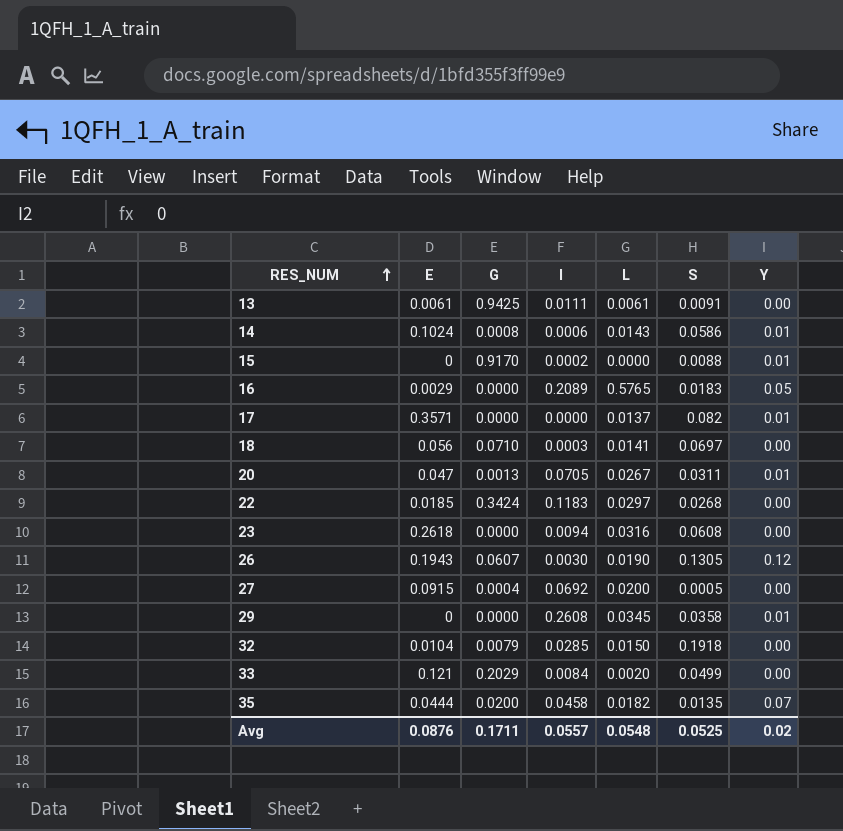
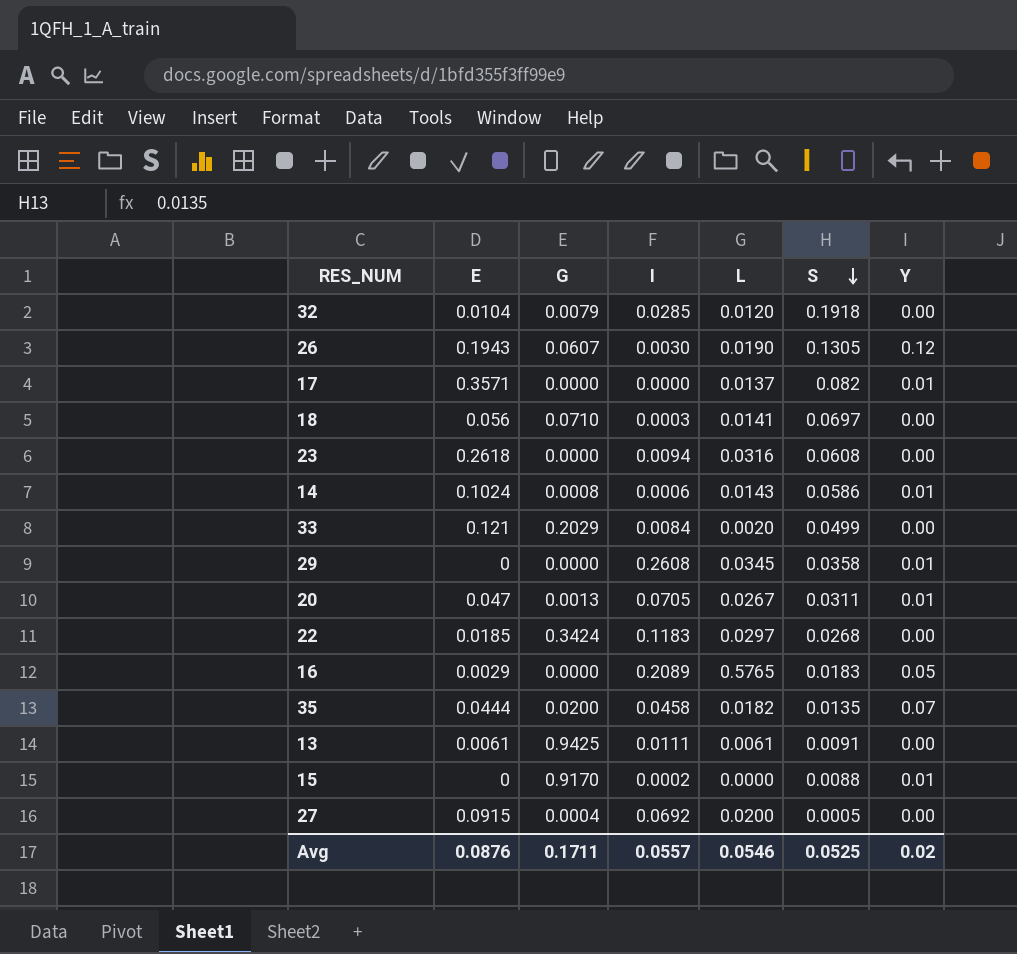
row order: RES_NUM ascending -> S descending
32 | L: 0.0150 -> 0.0120
Avg | L: 0.0548 -> 0.0546

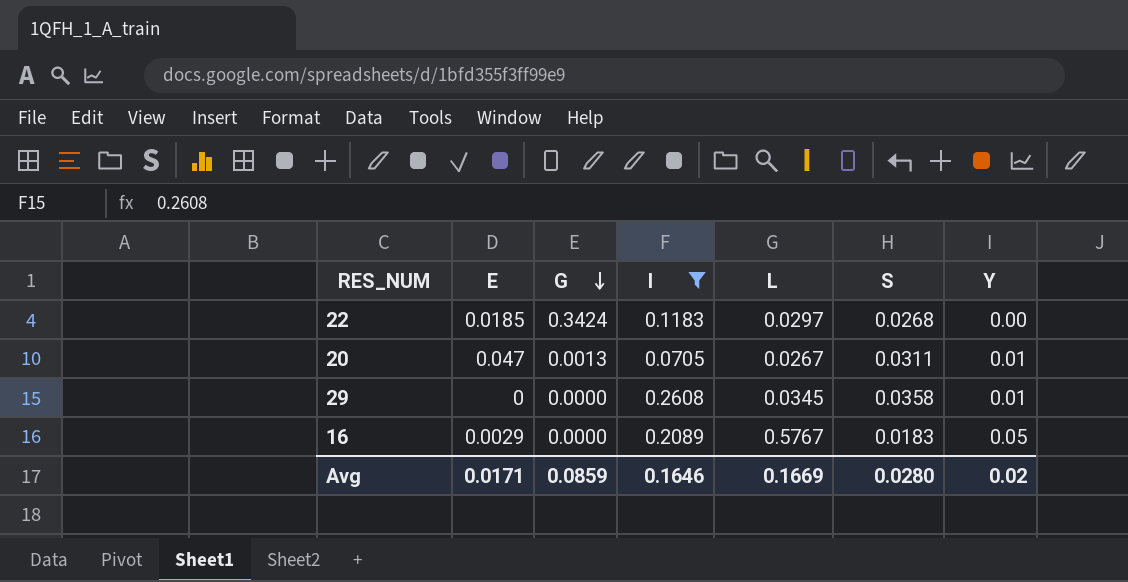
filter: none -> I >= 0.0705
row order: S descending -> G descending
16 | L: 0.5765 -> 0.5767
Avg | E: 0.0876 -> 0.0171
Avg | G: 0.1711 -> 0.0859
Avg | I: 0.0557 -> 0.1646
Avg | L: 0.0546 -> 0.1669
Avg | S: 0.0525 -> 0.0280

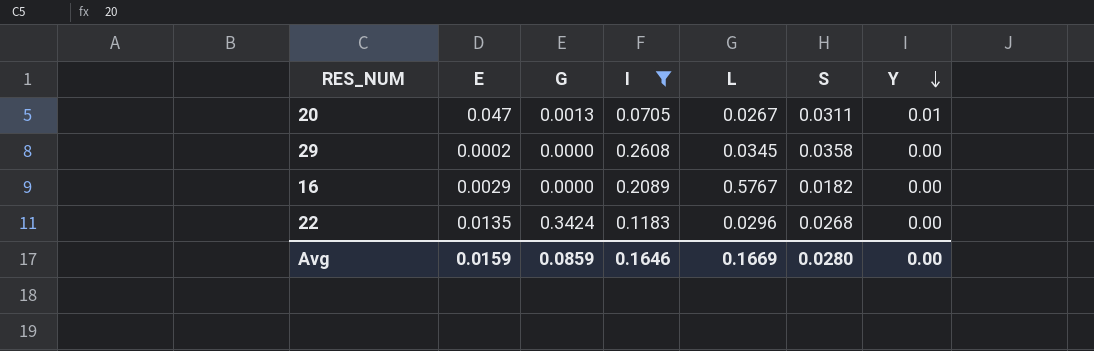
row order: G descending -> Y descending
29 | E: 0 -> 0.0002
29 | Y: 0.01 -> 0.00
16 | S: 0.0183 -> 0.0182
16 | Y: 0.05 -> 0.00
22 | E: 0.0185 -> 0.0135
22 | L: 0.0297 -> 0.0296
Avg | E: 0.0171 -> 0.0159
Avg | Y: 0.02 -> 0.00

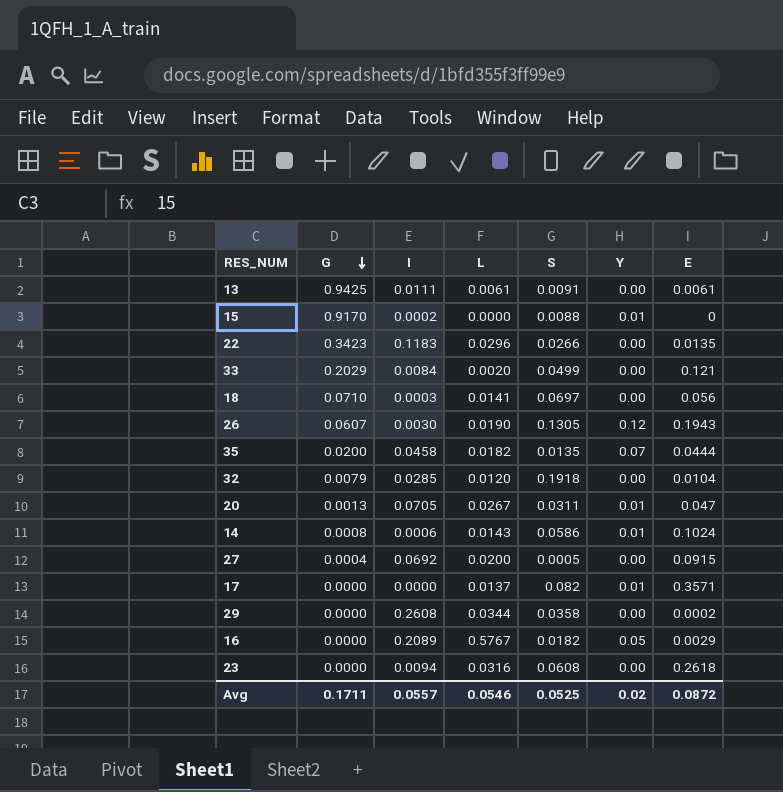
filter: I >= 0.0705 -> none
row order: Y descending -> G descending
column E | position: 2 -> 7
22 | G: 0.3424 -> 0.3423
22 | S: 0.0268 -> 0.0266
29 | L: 0.0345 -> 0.0344
16 | Y: 0.00 -> 0.05
Avg | G: 0.0859 -> 0.1711
Avg | I: 0.1646 -> 0.0557
Avg | L: 0.1669 -> 0.0546
Avg | S: 0.0280 -> 0.0525
Avg | Y: 0.00 -> 0.02
Avg | E: 0.0159 -> 0.0872

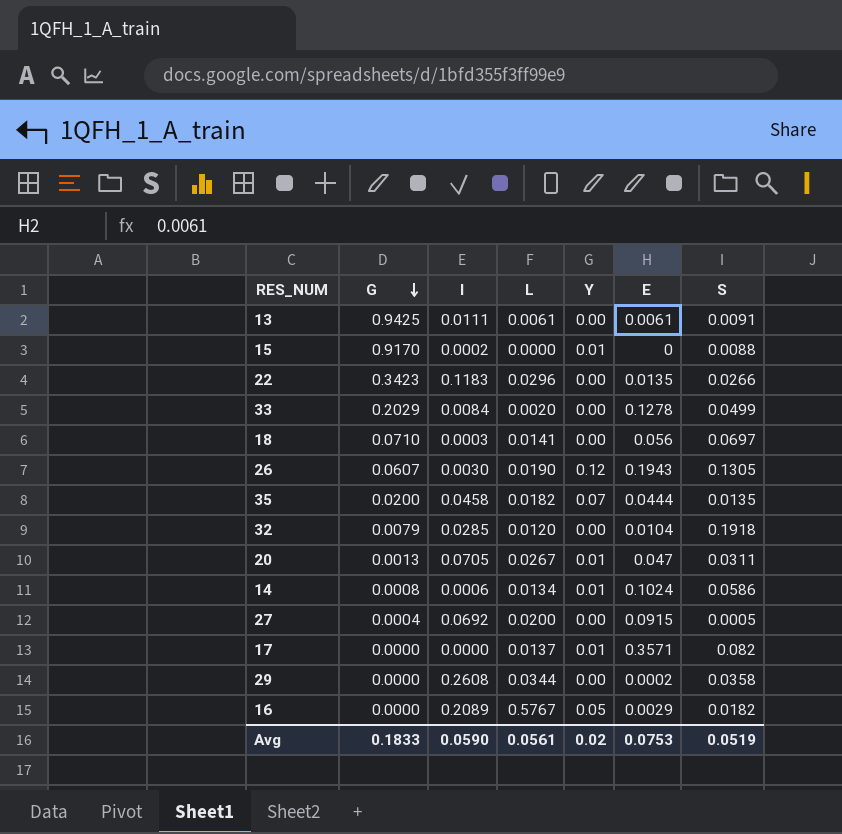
column S | position: 5 -> 7
row 23: 0.0000 | 0.0094 | 0.0316 | 0.0608 | 0.00 | 0.2618 -> none
33 | E: 0.121 -> 0.1278
14 | L: 0.0143 -> 0.0134
Avg | G: 0.1711 -> 0.1833
Avg | I: 0.0557 -> 0.0590
Avg | L: 0.0546 -> 0.0561
Avg | E: 0.0872 -> 0.0753
Avg | S: 0.0525 -> 0.0519

